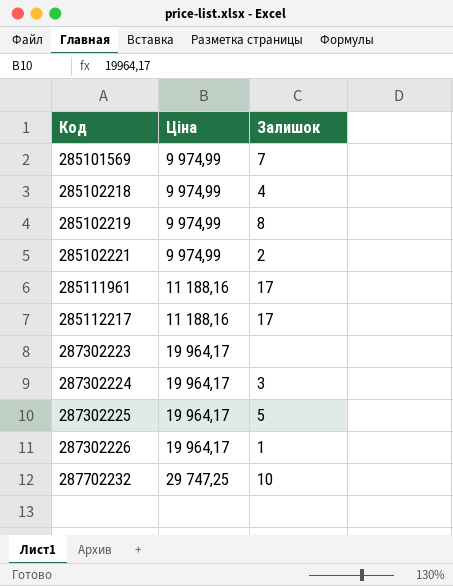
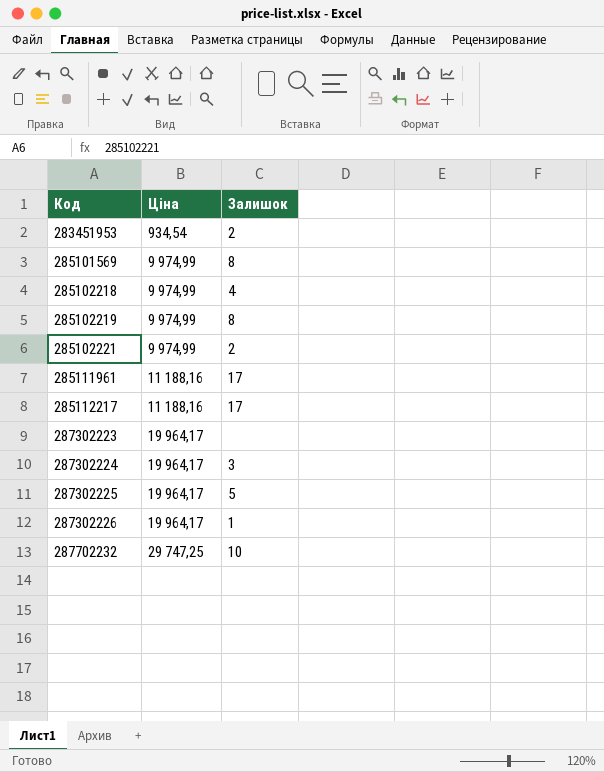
row 283451953: none -> 934,54 | 2
285101569 | Залишок: 7 -> 8

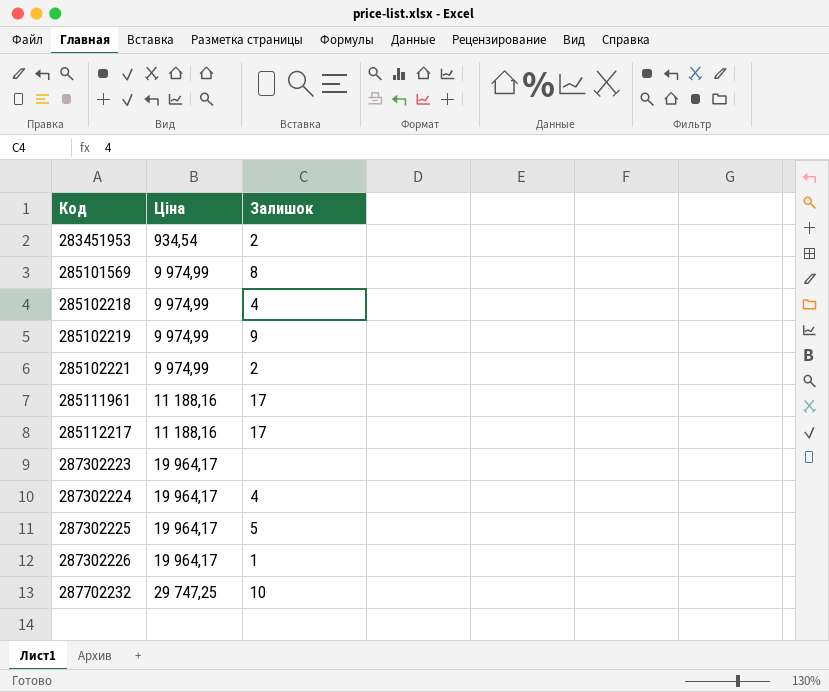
285102219 | Залишок: 8 -> 9
287302224 | Залишок: 3 -> 4

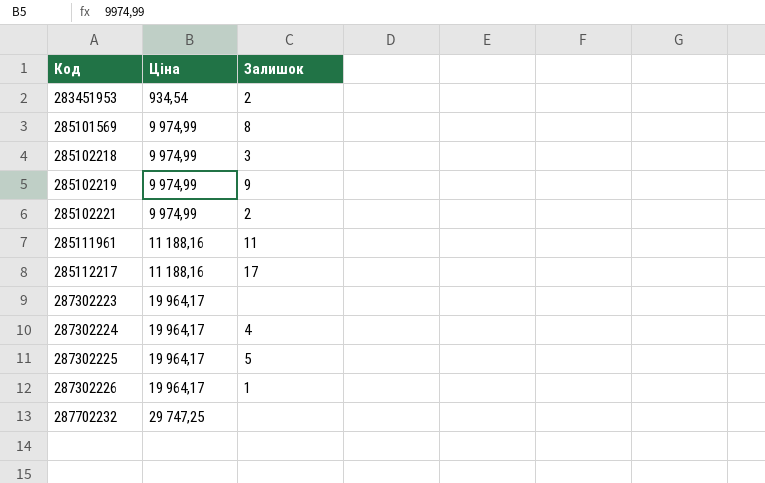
285102218 | Залишок: 4 -> 3
285111961 | Залишок: 17 -> 11
287702232 | Залишок: 10 -> none

